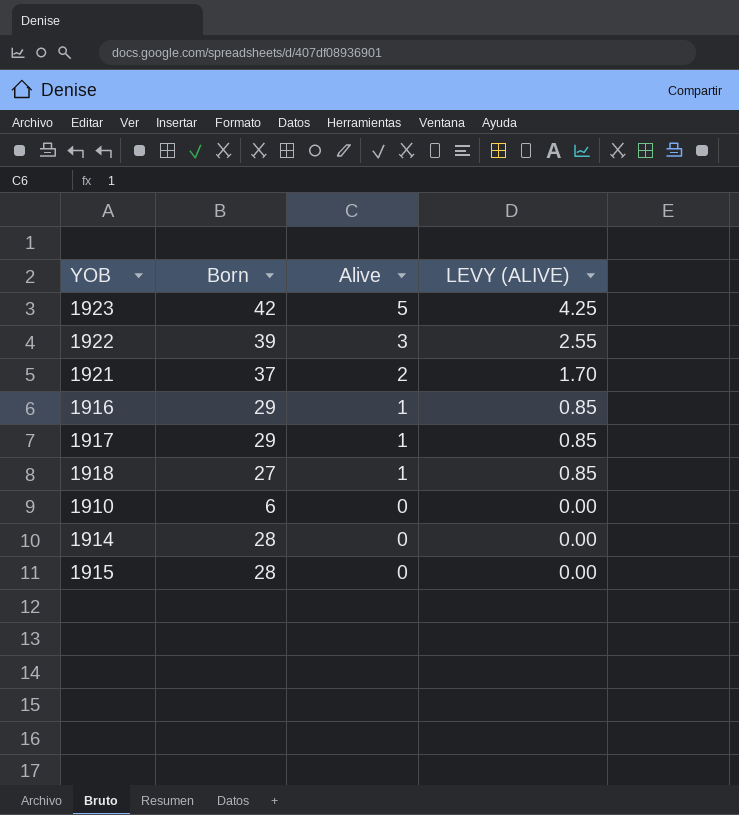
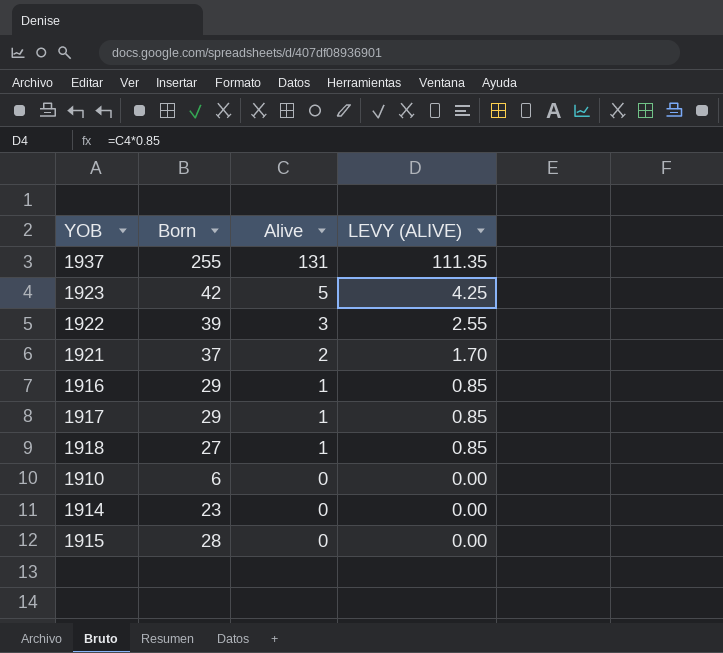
row 1937: none -> 255 | 131 | 111.35
1914 | Born: 28 -> 23

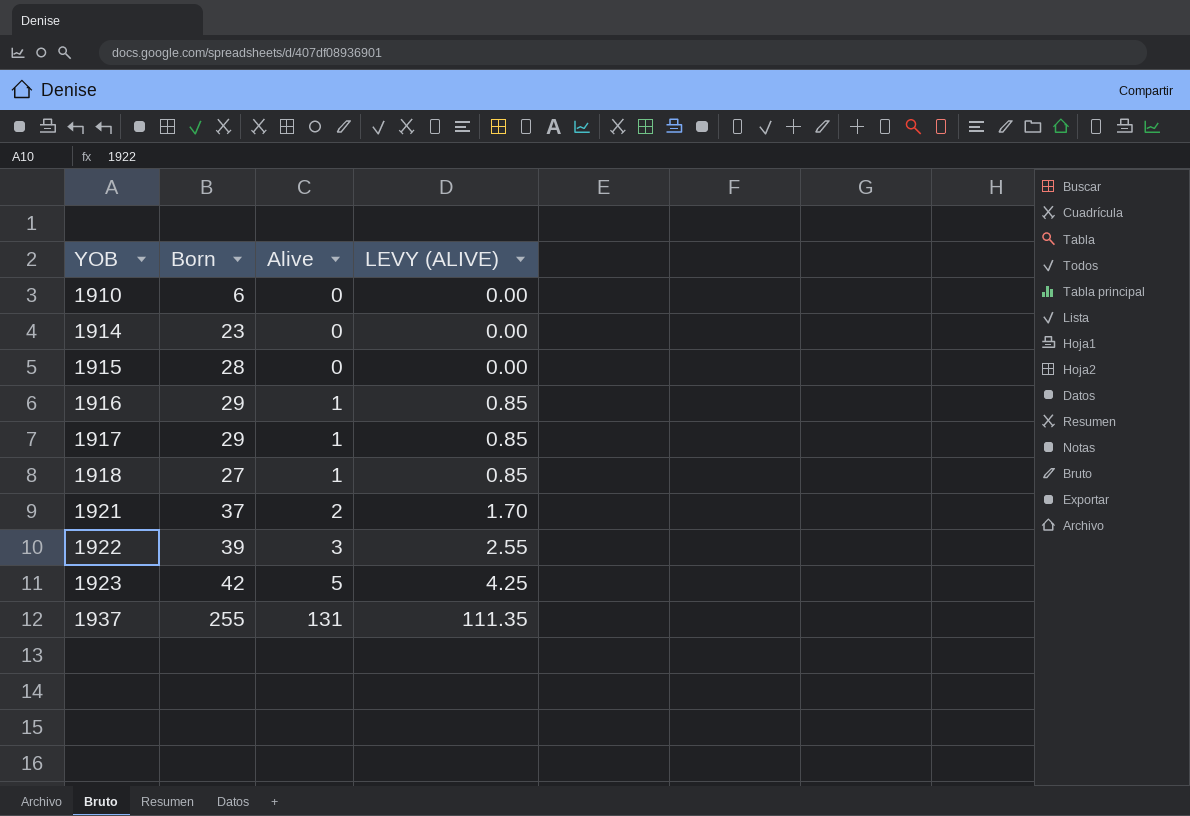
row order: Alive descending -> YOB ascending

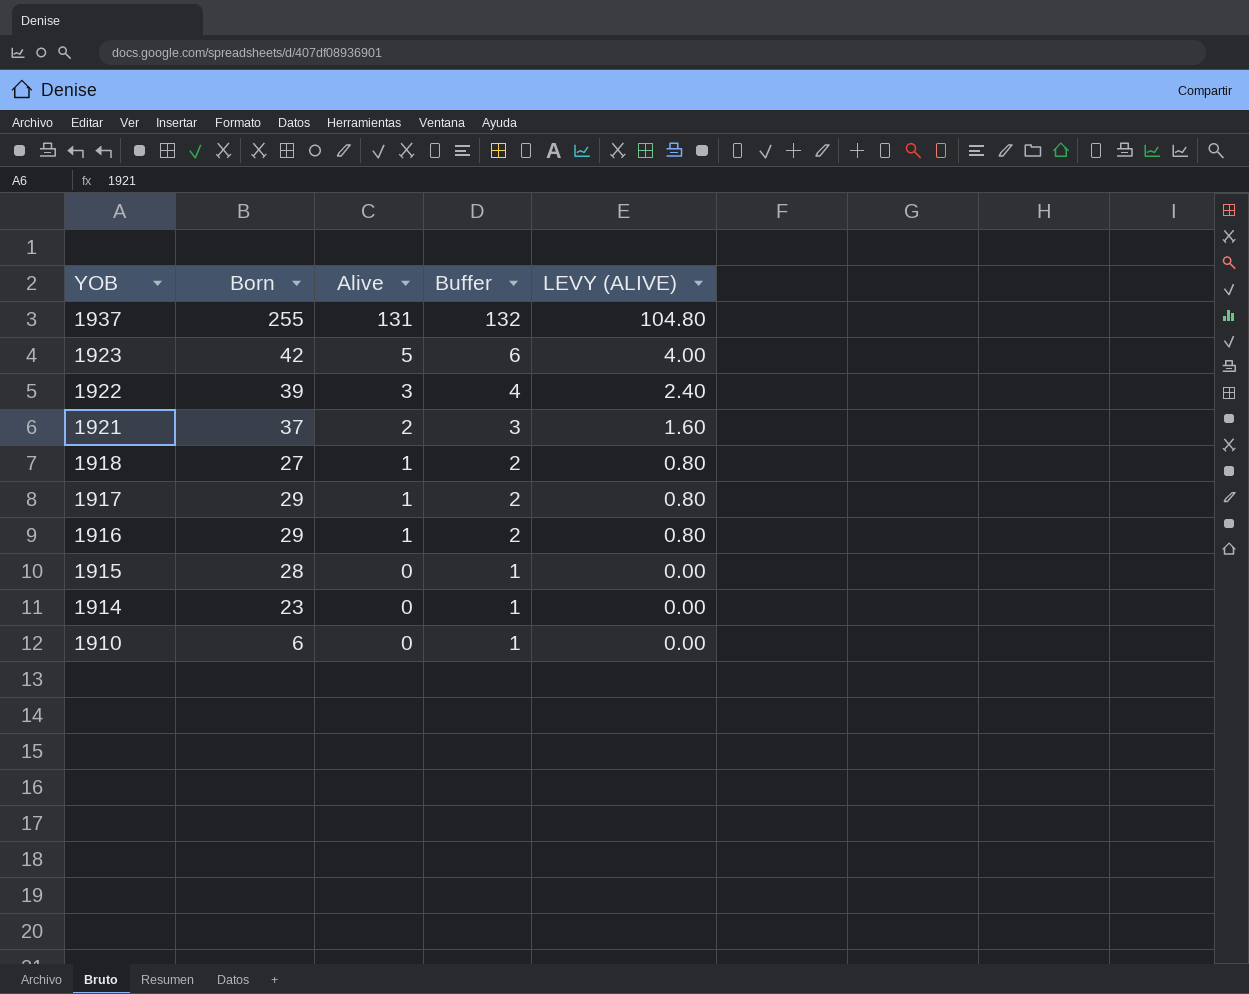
row order: YOB ascending -> YOB descending
column Buffer | formula: none -> [Alive] + 1
column LEVY (ALIVE) | formula: [Alive] * 0.85 -> [Alive] * 0.8

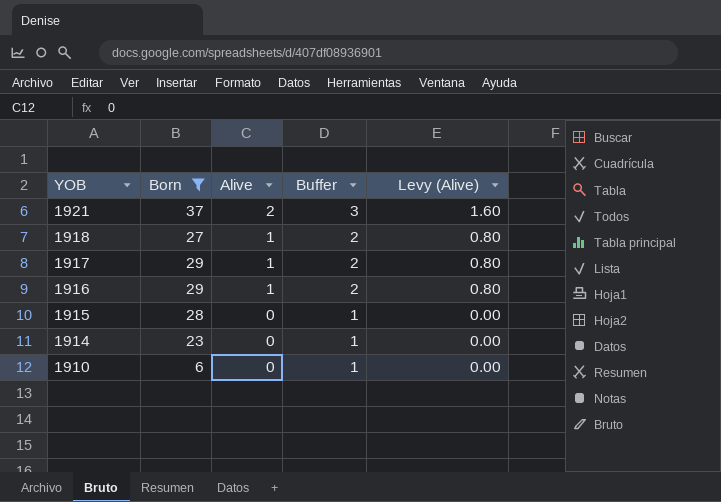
filter: none -> Born <= 37
column name: LEVY (ALIVE) -> Levy (Alive)

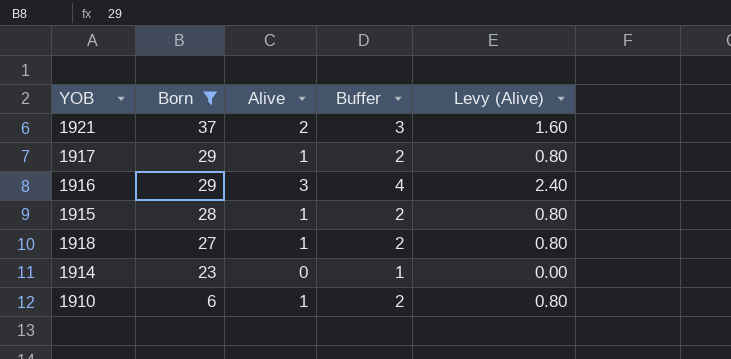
row order: YOB descending -> Born descending
1916 | Alive: 1 -> 3
1916 | Buffer: 2 -> 4
1916 | Levy (Alive): 0.80 -> 2.40
1915 | Alive: 0 -> 1
1915 | Buffer: 1 -> 2
1915 | Levy (Alive): 0.00 -> 0.80
1910 | Alive: 0 -> 1
1910 | Buffer: 1 -> 2
1910 | Levy (Alive): 0.00 -> 0.80

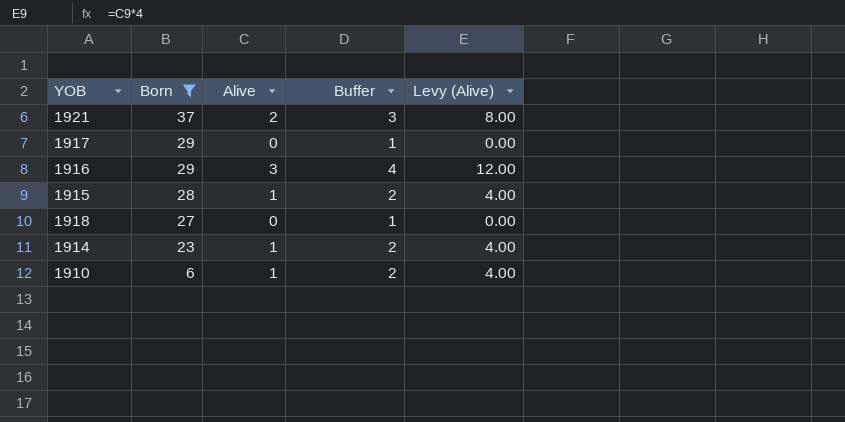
column Levy (Alive) | formula: [Alive] * 0.8 -> [Alive] * 4
1917 | Alive: 1 -> 0
1917 | Buffer: 2 -> 1
1918 | Alive: 1 -> 0
1918 | Buffer: 2 -> 1
1914 | Alive: 0 -> 1
1914 | Buffer: 1 -> 2

